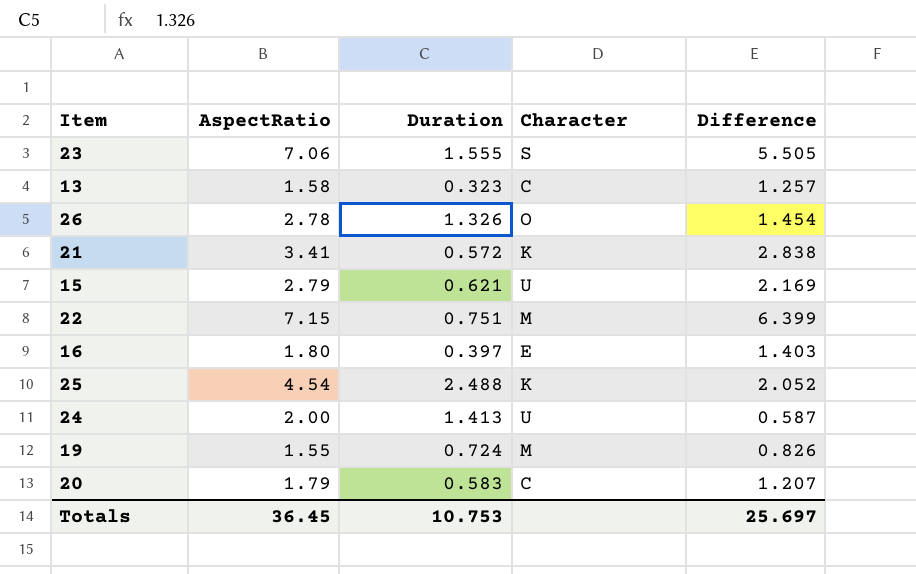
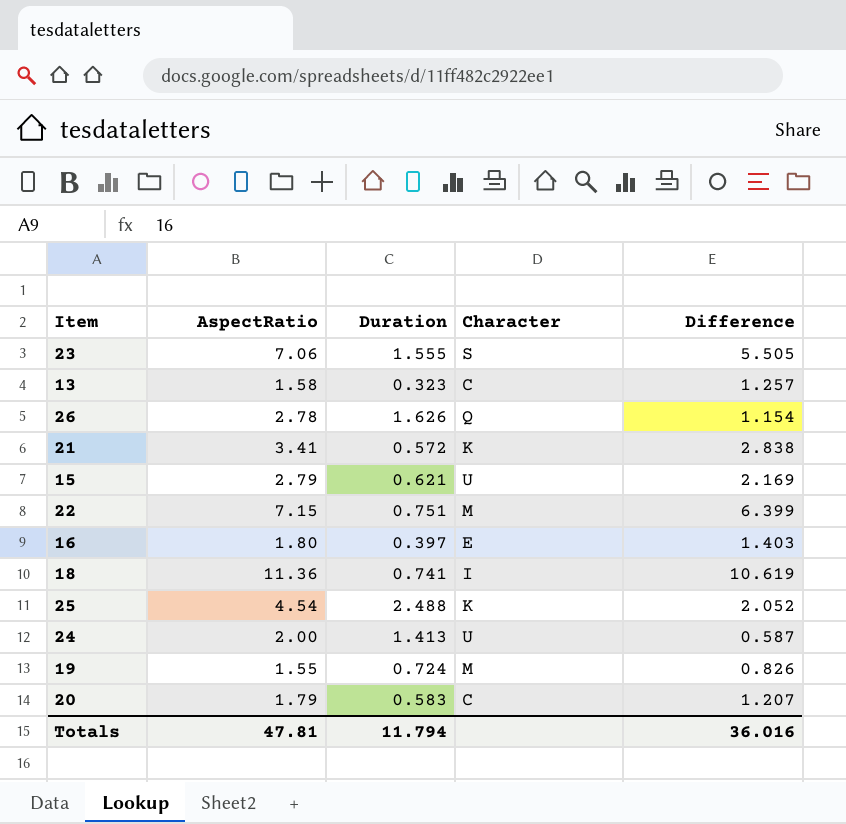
26 | Duration: 1.326 -> 1.626
26 | Character: O -> Q
26 | Difference: 1.454 -> 1.154
row 18: none -> 11.36 | 0.741 | I | 10.619
Totals | AspectRatio: 36.45 -> 47.81
Totals | Duration: 10.753 -> 11.794
Totals | Difference: 25.697 -> 36.016

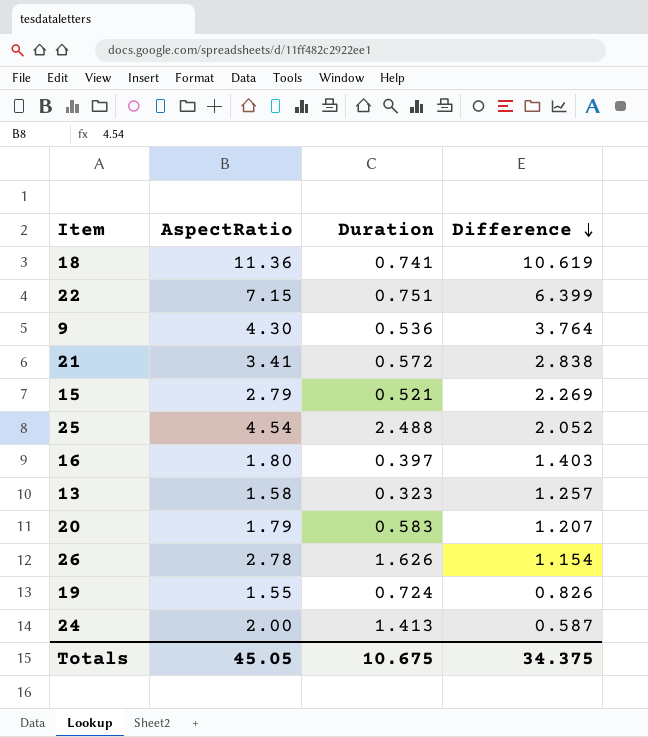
row order: none -> Difference descending
column Character | position: 4 -> none
row 23: 7.06 | 1.555 | S | 5.505 -> none
row 9: none -> 4.30 | 0.536 | 3.764
15 | Duration: 0.621 -> 0.521
15 | Difference: 2.169 -> 2.269
Totals | AspectRatio: 47.81 -> 45.05
Totals | Duration: 11.794 -> 10.675
Totals | Difference: 36.016 -> 34.375

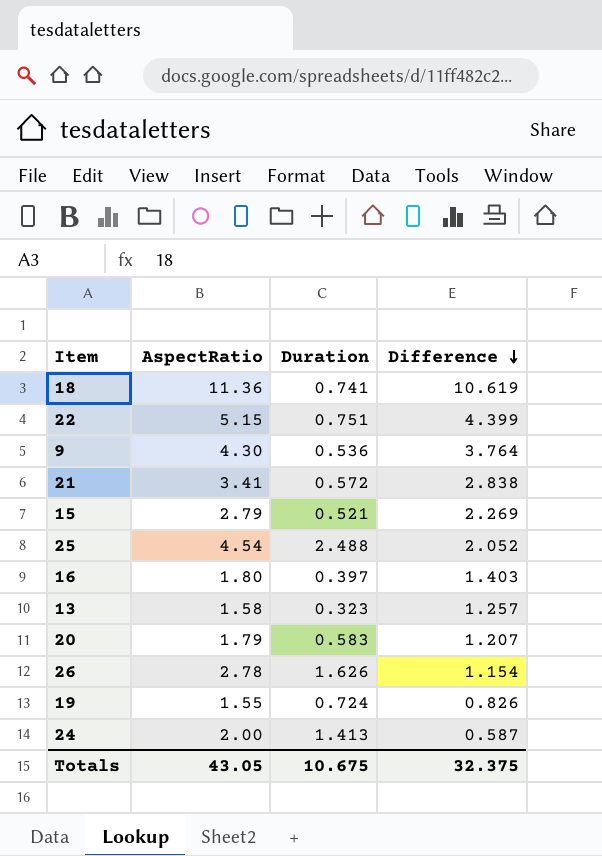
22 | AspectRatio: 7.15 -> 5.15
22 | Difference: 6.399 -> 4.399
Totals | AspectRatio: 45.05 -> 43.05
Totals | Difference: 34.375 -> 32.375

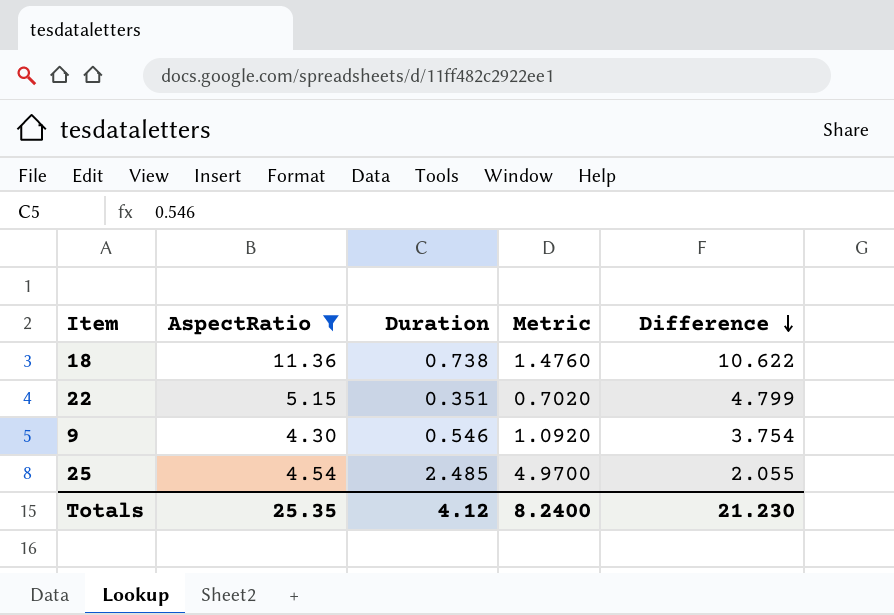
filter: none -> AspectRatio >= 4.30
column Metric | formula: none -> [Duration] * 2
18 | Duration: 0.741 -> 0.738
18 | Difference: 10.619 -> 10.622
22 | Duration: 0.751 -> 0.351
22 | Difference: 4.399 -> 4.799
9 | Duration: 0.536 -> 0.546
9 | Difference: 3.764 -> 3.754
25 | Duration: 2.488 -> 2.485
25 | Difference: 2.052 -> 2.055
Totals | AspectRatio: 43.05 -> 25.35
Totals | Duration: 10.675 -> 4.12
Totals | Difference: 32.375 -> 21.230

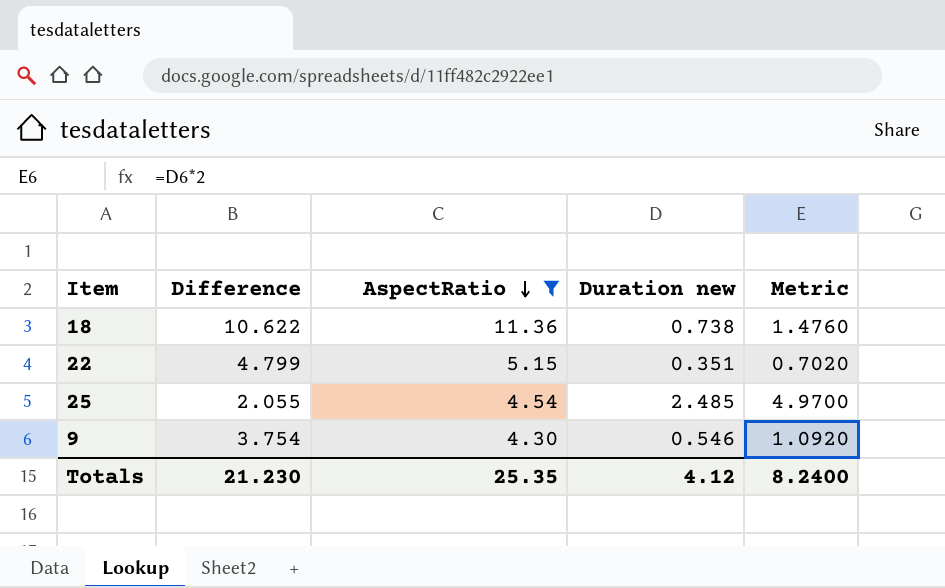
row order: Difference descending -> AspectRatio descending
column Difference | position: 5 -> 2
column name: Duration -> Duration new

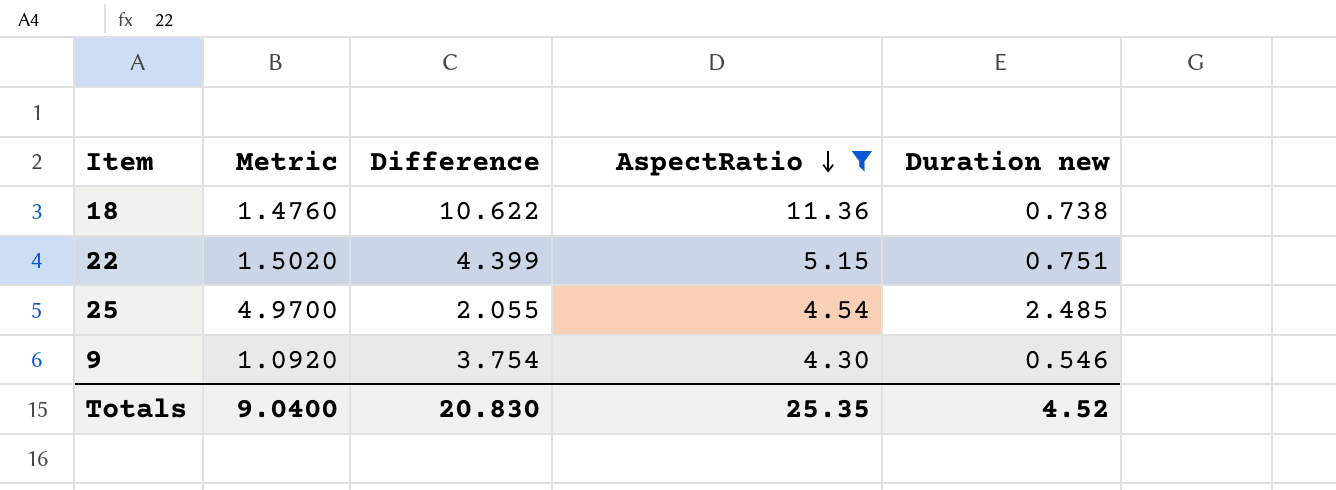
column Metric | position: 5 -> 2
22 | Metric: 0.7020 -> 1.5020
22 | Difference: 4.799 -> 4.399
22 | Duration new: 0.351 -> 0.751
Totals | Metric: 8.2400 -> 9.0400
Totals | Difference: 21.230 -> 20.830
Totals | Duration new: 4.12 -> 4.52

